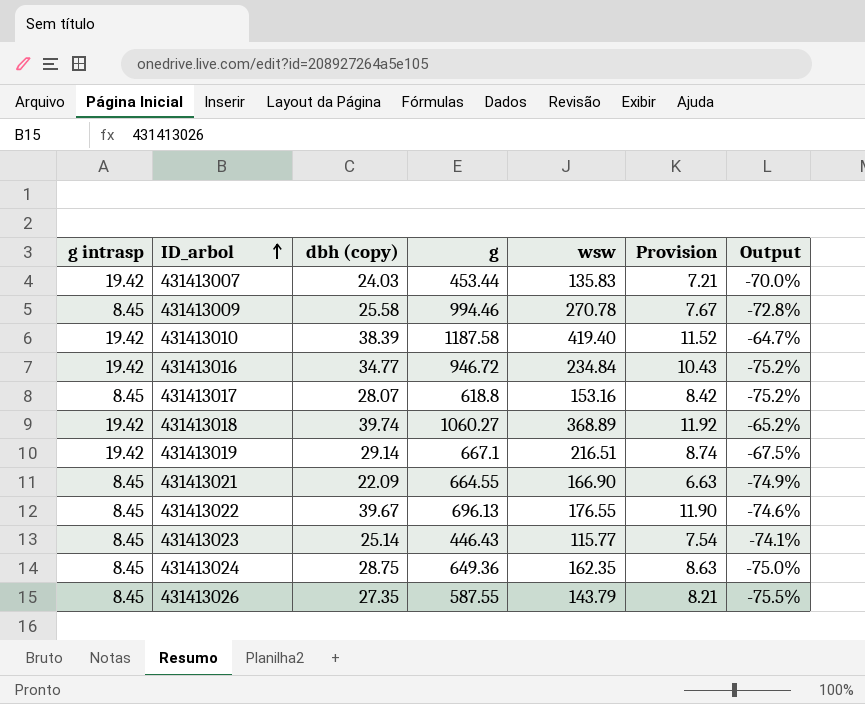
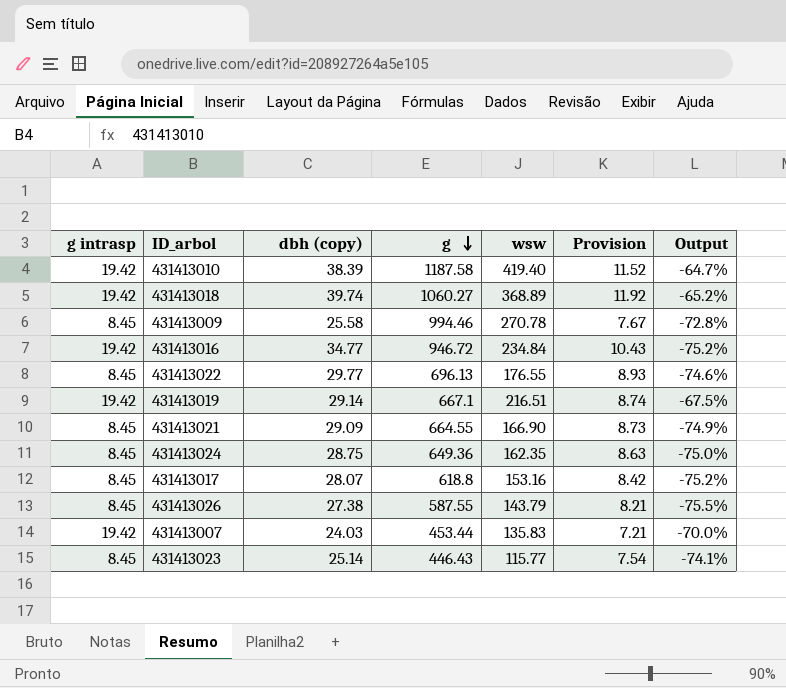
row order: ID_arbol ascending -> g descending
431413022 | dbh (copy): 39.67 -> 29.77
431413022 | Provision: 11.90 -> 8.93
431413021 | dbh (copy): 22.09 -> 29.09
431413021 | Provision: 6.63 -> 8.73
431413026 | dbh (copy): 27.35 -> 27.38

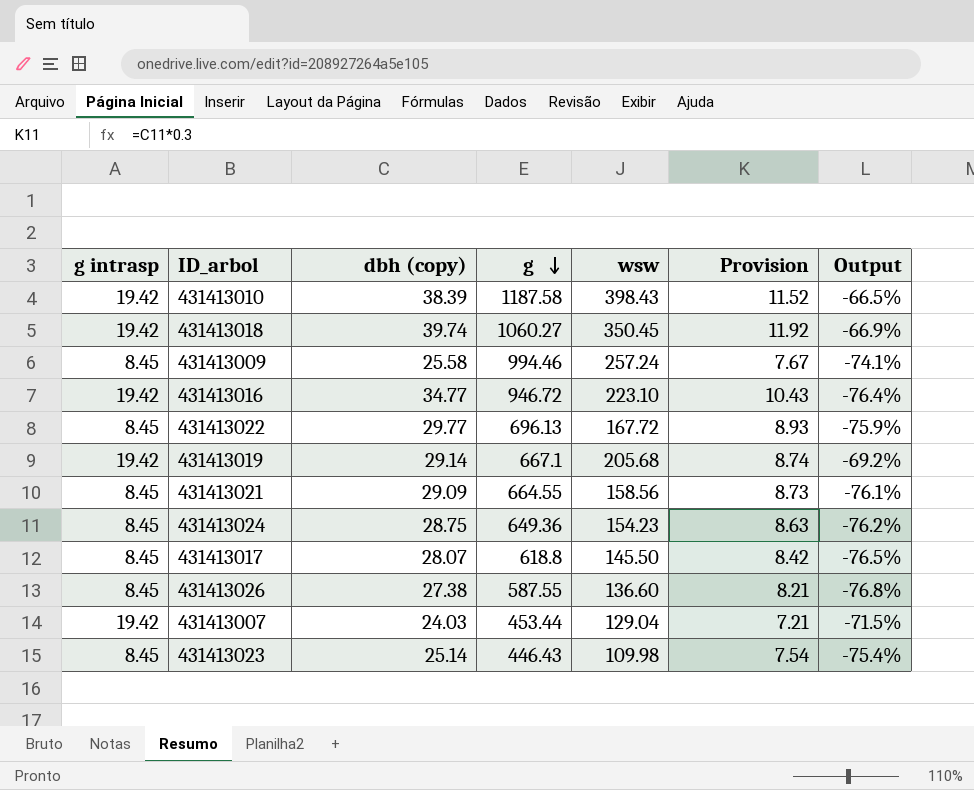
431413010 | wsw: 419.40 -> 398.43
431413010 | Output: -64.7% -> -66.5%
431413018 | wsw: 368.89 -> 350.45
431413018 | Output: -65.2% -> -66.9%
431413009 | wsw: 270.78 -> 257.24
431413009 | Output: -72.8% -> -74.1%
431413016 | wsw: 234.84 -> 223.10
431413016 | Output: -75.2% -> -76.4%
431413022 | wsw: 176.55 -> 167.72
431413022 | Output: -74.6% -> -75.9%
431413019 | wsw: 216.51 -> 205.68
431413019 | Output: -67.5% -> -69.2%
431413021 | wsw: 166.90 -> 158.56
431413021 | Output: -74.9% -> -76.1%
431413024 | wsw: 162.35 -> 154.23
431413024 | Output: -75.0% -> -76.2%
431413017 | wsw: 153.16 -> 145.50
431413017 | Output: -75.2% -> -76.5%
431413026 | wsw: 143.79 -> 136.60
431413026 | Output: -75.5% -> -76.8%
431413007 | wsw: 135.83 -> 129.04
431413007 | Output: -70.0% -> -71.5%
431413023 | wsw: 115.77 -> 109.98
431413023 | Output: -74.1% -> -75.4%

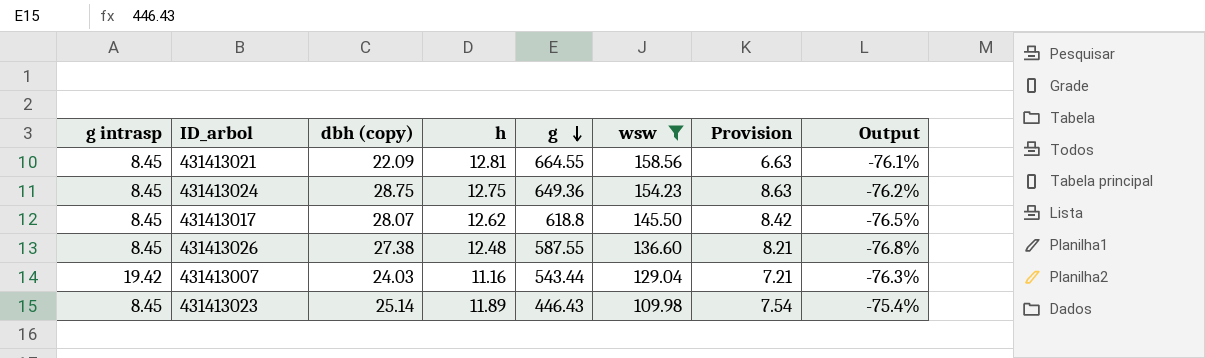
filter: none -> wsw <= 158.56
column h | position: none -> 4
431413021 | dbh (copy): 29.09 -> 22.09
431413021 | Provision: 8.73 -> 6.63
431413007 | g: 453.44 -> 543.44
431413007 | Output: -71.5% -> -76.3%

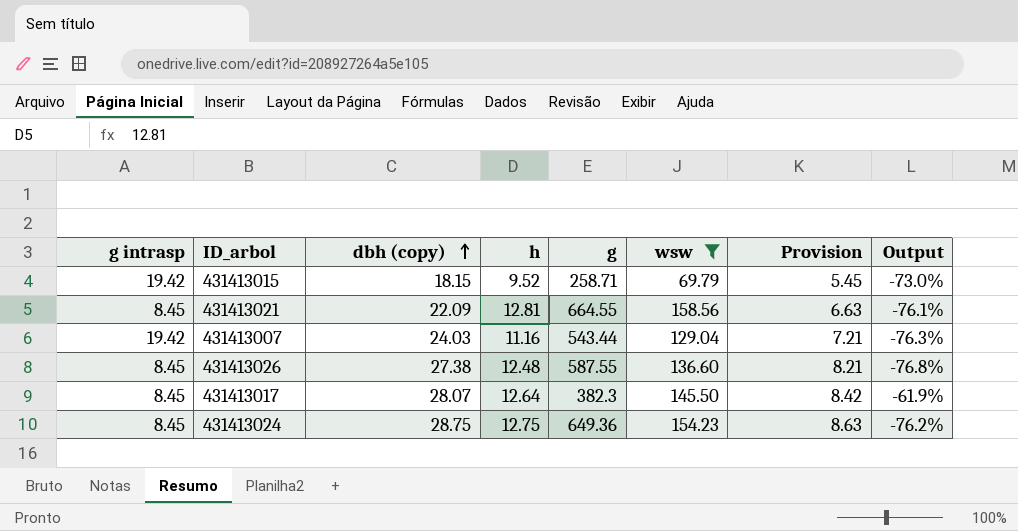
row order: g descending -> dbh (copy) ascending
row 431413023: 8.45 | 25.14 | 11.89 | 446.43 | 109.98 | 7.54 | -75.4% -> none
row 431413015: none -> 19.42 | 18.15 | 9.52 | 258.71 | 69.79 | 5.45 | -73.0%
431413017 | h: 12.62 -> 12.64
431413017 | g: 618.8 -> 382.3
431413017 | Output: -76.5% -> -61.9%

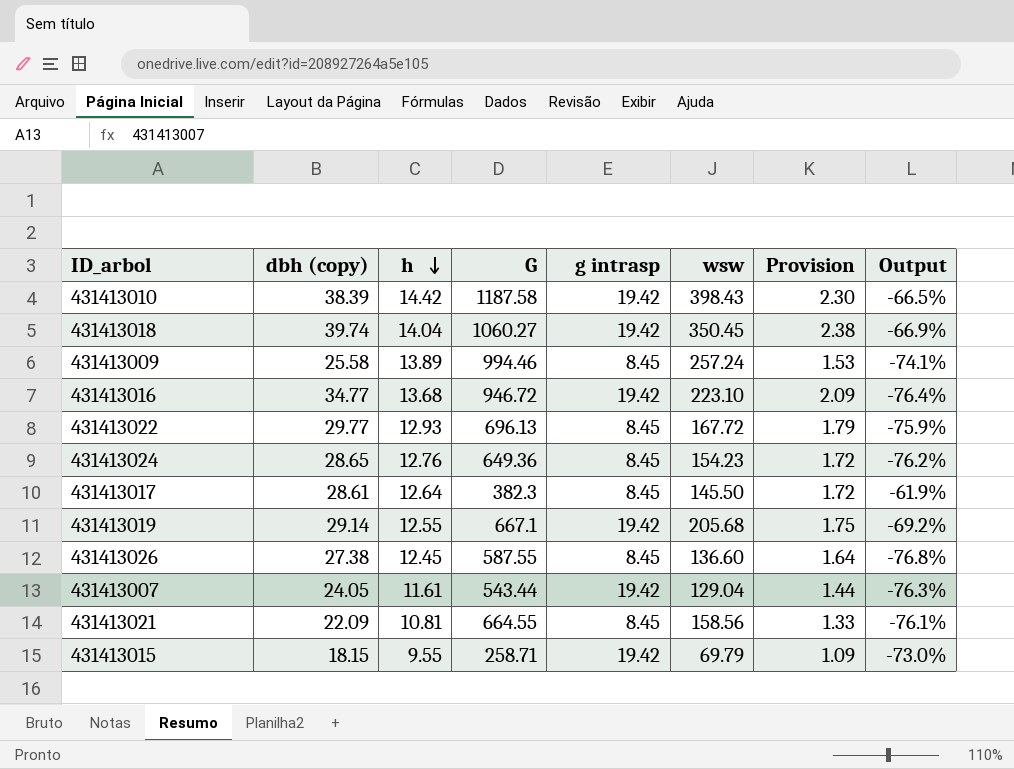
filter: wsw <= 158.56 -> none
row order: dbh (copy) ascending -> h descending
column name: g -> G
column g intrasp | position: 1 -> 5
column Provision | formula: [dbh (copy)] * 0.3 -> [dbh (copy)] * 0.06
431413024 | dbh (copy): 28.75 -> 28.65
431413024 | h: 12.75 -> 12.76
431413017 | dbh (copy): 28.07 -> 28.61
431413026 | h: 12.48 -> 12.45
431413007 | dbh (copy): 24.03 -> 24.05
431413007 | h: 11.16 -> 11.61
431413021 | h: 12.81 -> 10.81
431413015 | h: 9.52 -> 9.55

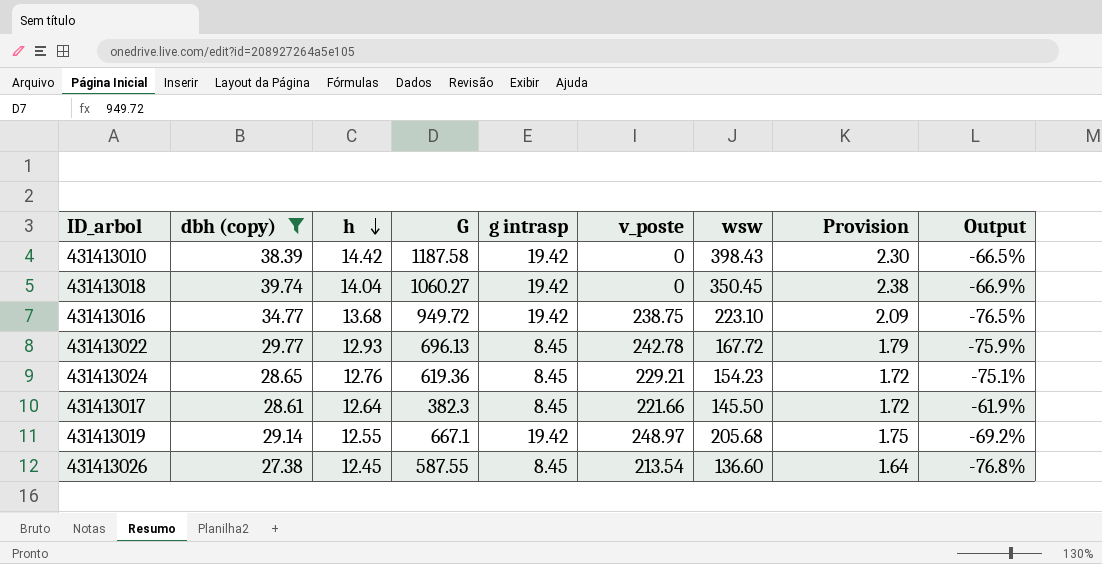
filter: none -> dbh (copy) >= 27.38
column v_poste | position: none -> 6
431413016 | G: 946.72 -> 949.72
431413016 | Output: -76.4% -> -76.5%
431413024 | G: 649.36 -> 619.36
431413024 | Output: -76.2% -> -75.1%

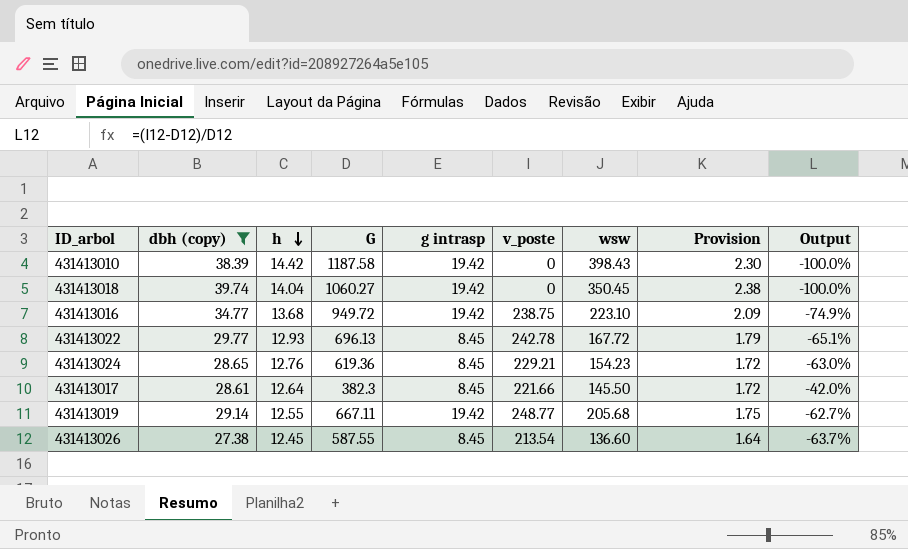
column Output | formula: ([wsw] - [G]) / [G] -> ([v_poste] - [G]) / [G]
431413019 | G: 667.1 -> 667.11
431413019 | v_poste: 248.97 -> 248.77

